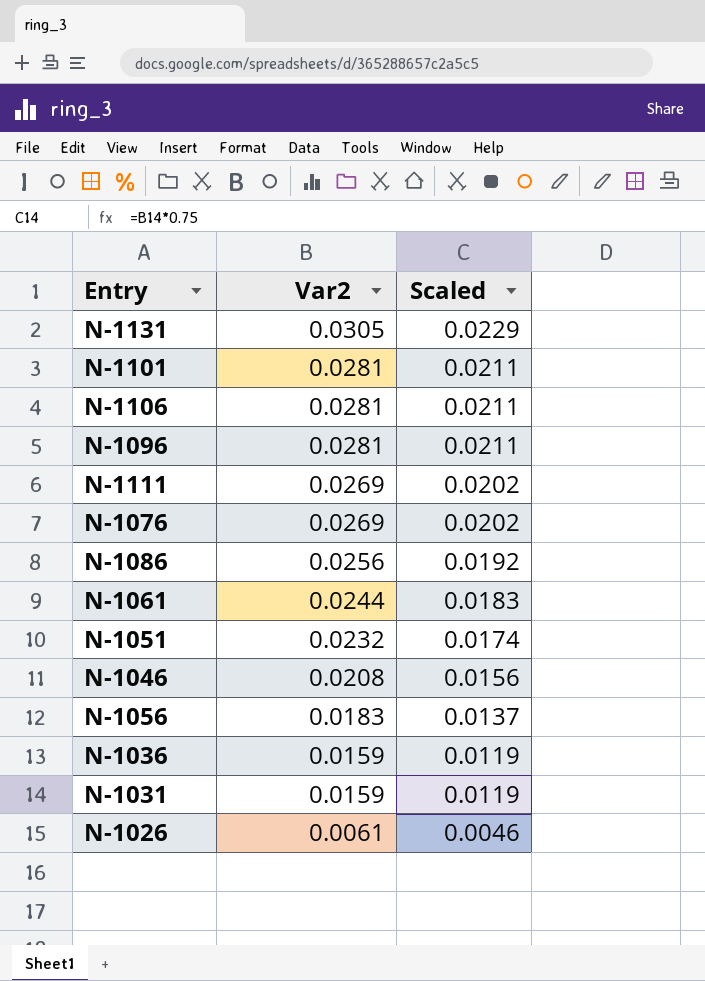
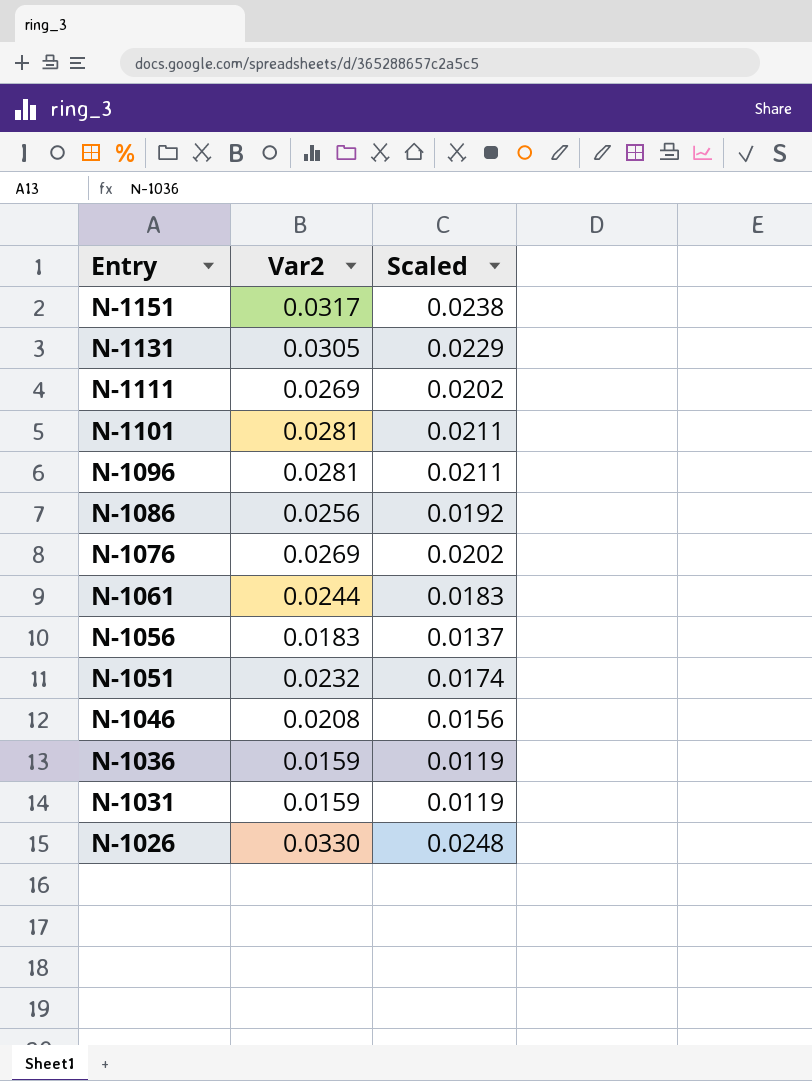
row order: Var2 descending -> Entry descending
row N-1106: 0.0281 | 0.0211 -> none
row N-1151: none -> 0.0317 | 0.0238
N-1026 | Var2: 0.0061 -> 0.0330
N-1026 | Scaled: 0.0046 -> 0.0248

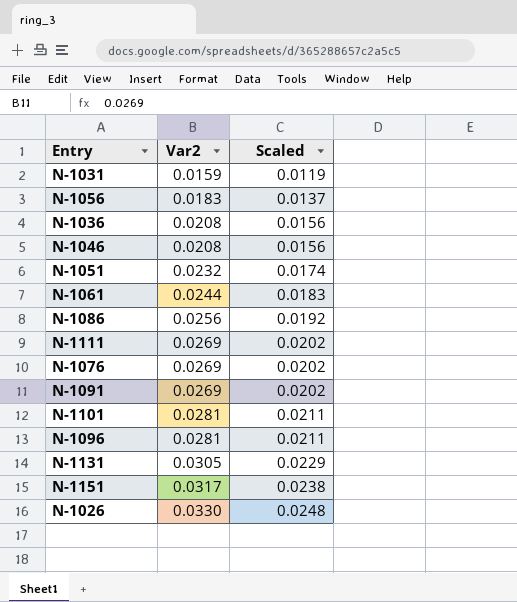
row order: Entry descending -> Var2 ascending
N-1036 | Var2: 0.0159 -> 0.0208
N-1036 | Scaled: 0.0119 -> 0.0156
row N-1091: none -> 0.0269 | 0.0202

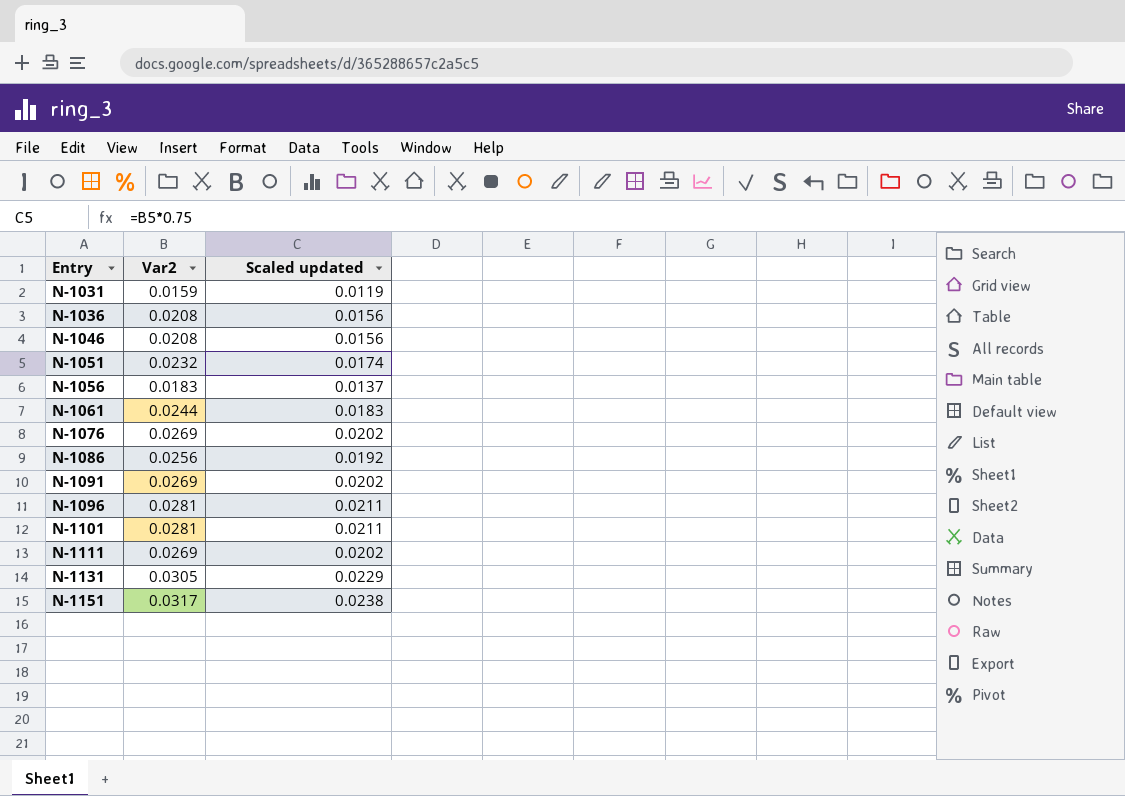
row order: Var2 ascending -> Entry ascending
column name: Scaled -> Scaled updated
row N-1026: 0.0330 | 0.0248 -> none

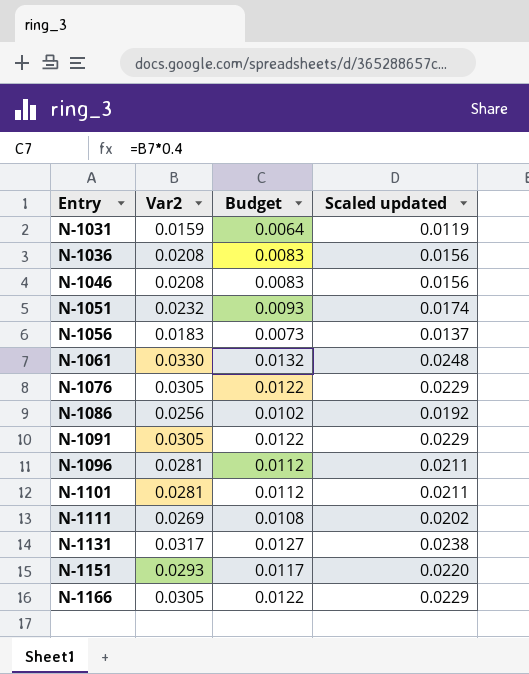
column Budget | formula: none -> [Var2] * 0.4
N-1061 | Var2: 0.0244 -> 0.0330
N-1061 | Scaled updated: 0.0183 -> 0.0248
N-1076 | Var2: 0.0269 -> 0.0305
N-1076 | Scaled updated: 0.0202 -> 0.0229
N-1091 | Var2: 0.0269 -> 0.0305
N-1091 | Scaled updated: 0.0202 -> 0.0229
N-1131 | Var2: 0.0305 -> 0.0317
N-1131 | Scaled updated: 0.0229 -> 0.0238
N-1151 | Var2: 0.0317 -> 0.0293
N-1151 | Scaled updated: 0.0238 -> 0.0220
row N-1166: none -> 0.0305 | 0.0122 | 0.0229

